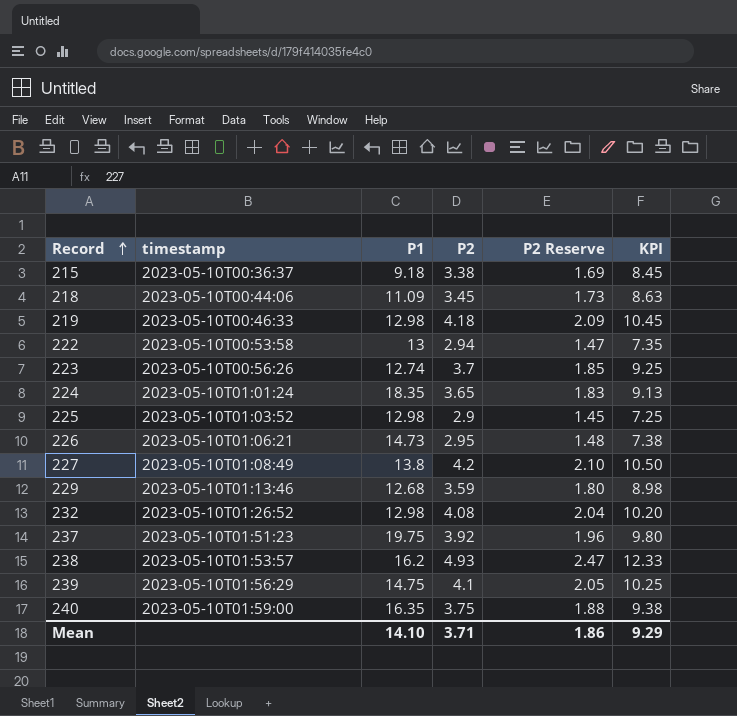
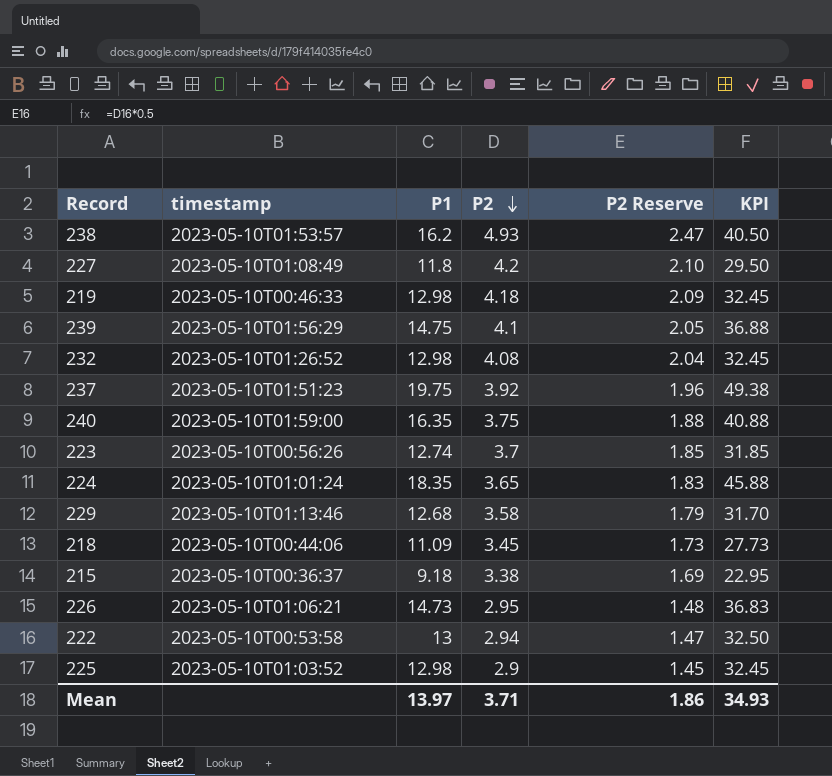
row order: Record ascending -> P2 descending
column KPI | formula: [P2] * 2.5 -> [P1] * 2.5
227 | P1: 13.8 -> 11.8
229 | P2: 3.59 -> 3.58
229 | P2 Reserve: 1.80 -> 1.79
Mean | P1: 14.10 -> 13.97
Mean | KPI: 9.29 -> 34.93

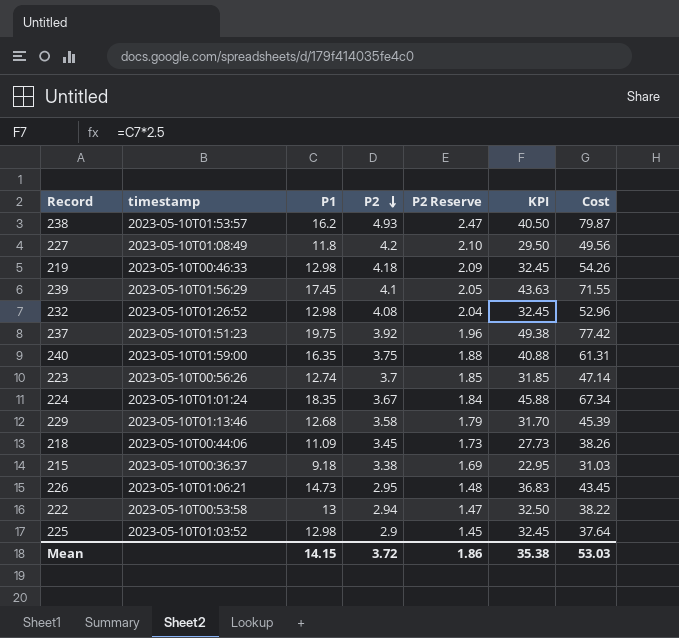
column Cost | formula: none -> [P1] * [P2]
239 | P1: 14.75 -> 17.45
239 | KPI: 36.88 -> 43.63
224 | P2: 3.65 -> 3.67
224 | P2 Reserve: 1.83 -> 1.84
Mean | P1: 13.97 -> 14.15
Mean | P2: 3.71 -> 3.72
Mean | KPI: 34.93 -> 35.38

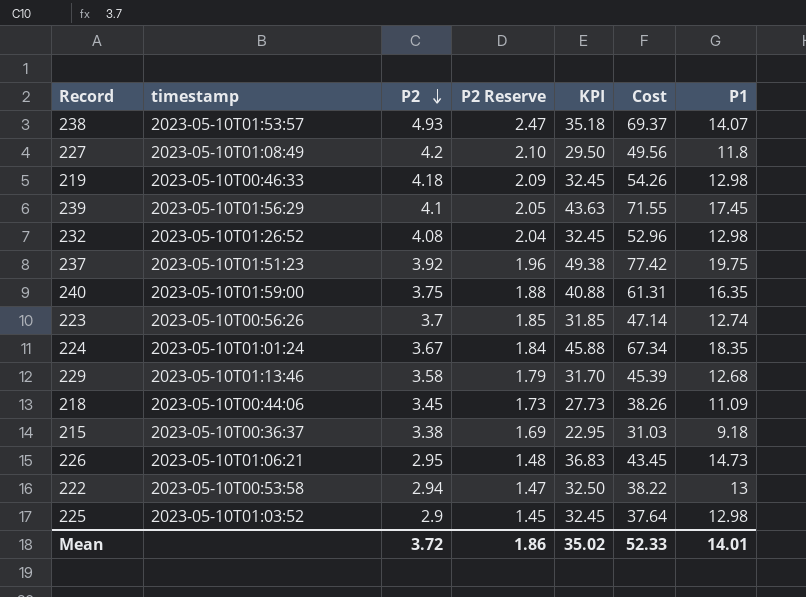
column P1 | position: 3 -> 7
238 | KPI: 40.50 -> 35.18
238 | Cost: 79.87 -> 69.37
238 | P1: 16.2 -> 14.07
Mean | KPI: 35.38 -> 35.02
Mean | Cost: 53.03 -> 52.33
Mean | P1: 14.15 -> 14.01

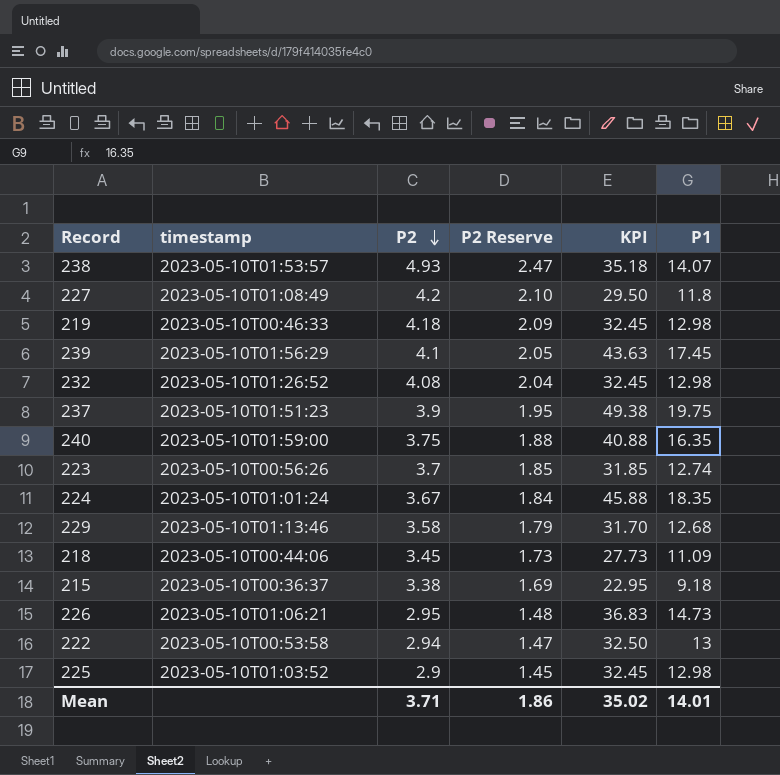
column Cost | formula: [P2] * [P1] -> none
237 | P2: 3.92 -> 3.9
237 | P2 Reserve: 1.96 -> 1.95
Mean | P2: 3.72 -> 3.71

